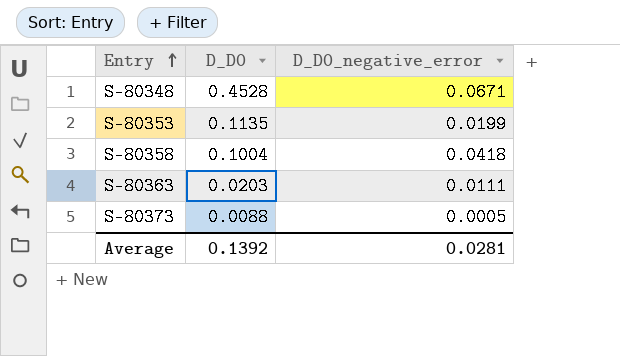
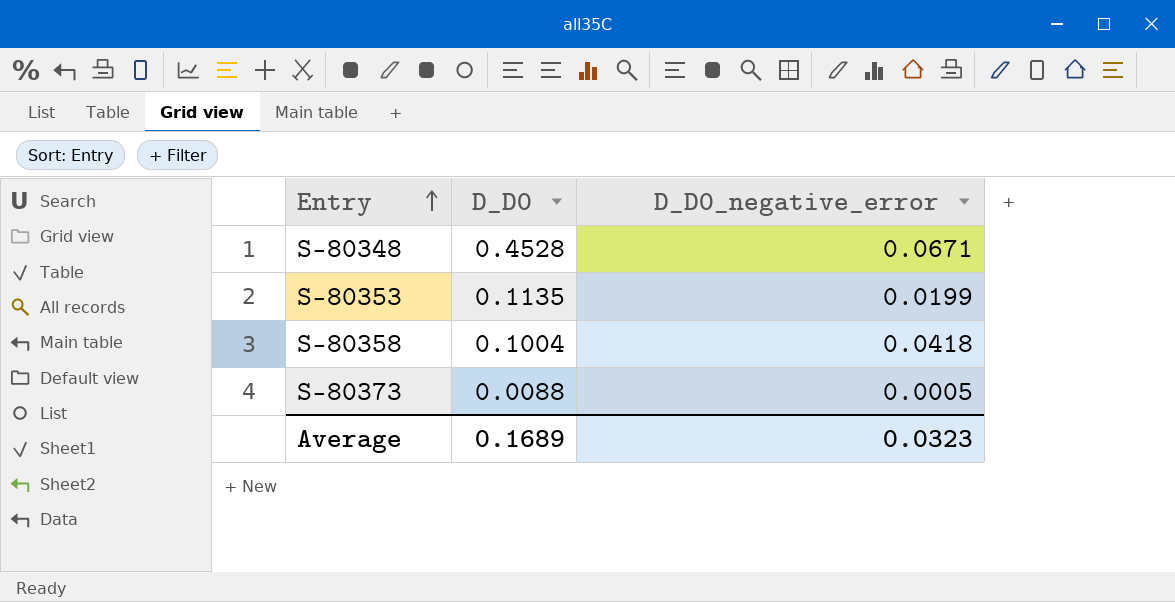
row S-80363: 0.0203 | 0.0111 -> none
Average | D_D0: 0.1392 -> 0.1689
Average | D_D0_negative_error: 0.0281 -> 0.0323

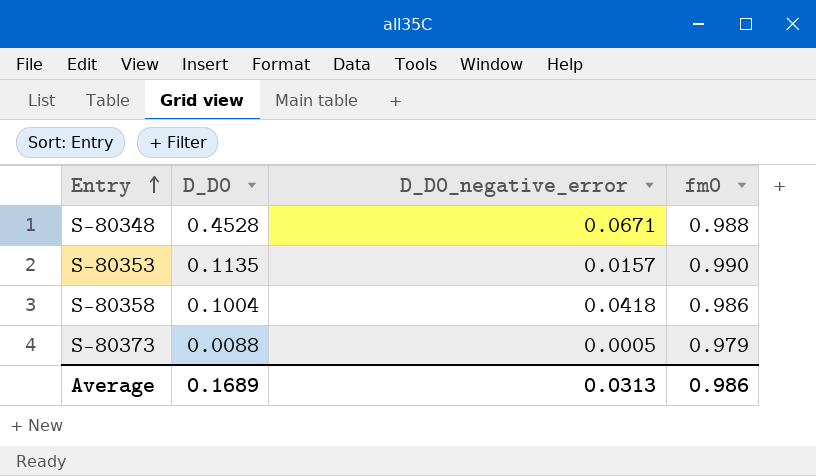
column fm0 | position: none -> 4
S-80353 | D_D0_negative_error: 0.0199 -> 0.0157
Average | D_D0_negative_error: 0.0323 -> 0.0313

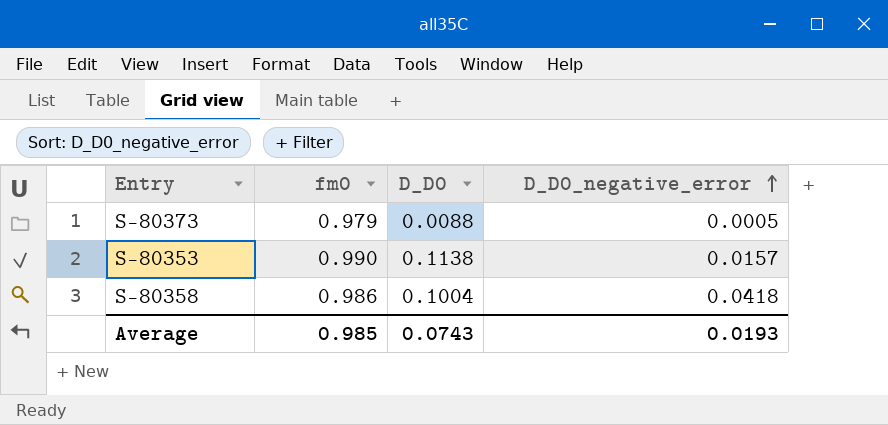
row order: Entry ascending -> D_D0_negative_error ascending
column fm0 | position: 4 -> 2
row S-80348: 0.4528 | 0.0671 | 0.988 -> none
S-80353 | D_D0: 0.1135 -> 0.1138
Average | fm0: 0.986 -> 0.985
Average | D_D0: 0.1689 -> 0.0743
Average | D_D0_negative_error: 0.0313 -> 0.0193

